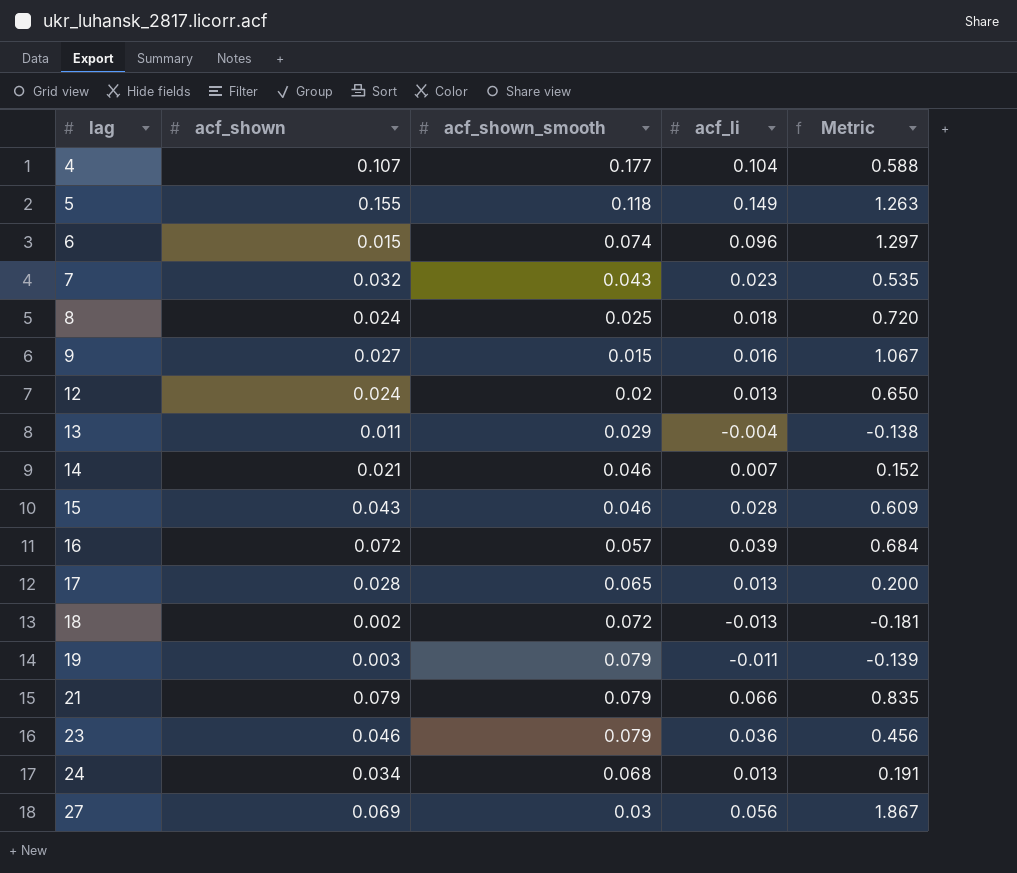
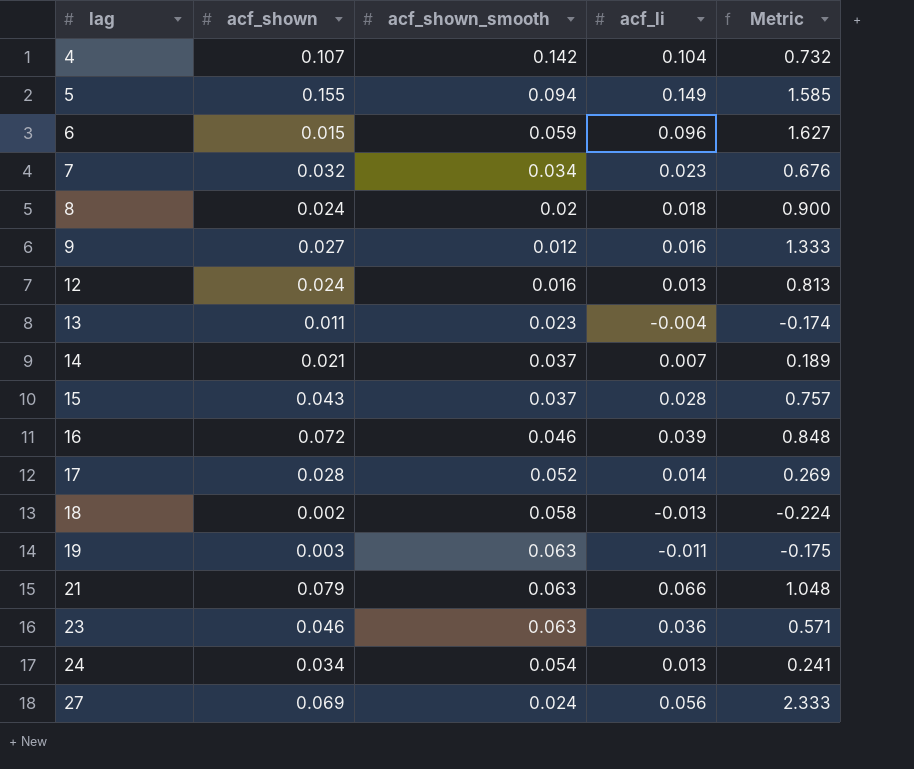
4 | acf_shown_smooth: 0.177 -> 0.142
4 | Metric: 0.588 -> 0.732
5 | acf_shown_smooth: 0.118 -> 0.094
5 | Metric: 1.263 -> 1.585
6 | acf_shown_smooth: 0.074 -> 0.059
6 | Metric: 1.297 -> 1.627
7 | acf_shown_smooth: 0.043 -> 0.034
7 | Metric: 0.535 -> 0.676
8 | acf_shown_smooth: 0.025 -> 0.02
8 | Metric: 0.720 -> 0.900
9 | acf_shown_smooth: 0.015 -> 0.012
9 | Metric: 1.067 -> 1.333
12 | acf_shown_smooth: 0.02 -> 0.016
12 | Metric: 0.650 -> 0.813
13 | acf_shown_smooth: 0.029 -> 0.023
13 | Metric: -0.138 -> -0.174
14 | acf_shown_smooth: 0.046 -> 0.037
14 | Metric: 0.152 -> 0.189
15 | acf_shown_smooth: 0.046 -> 0.037
15 | Metric: 0.609 -> 0.757
16 | acf_shown_smooth: 0.057 -> 0.046
16 | Metric: 0.684 -> 0.848
17 | acf_shown_smooth: 0.065 -> 0.052
17 | acf_li: 0.013 -> 0.014
17 | Metric: 0.200 -> 0.269
18 | acf_shown_smooth: 0.072 -> 0.058
18 | Metric: -0.181 -> -0.224
19 | acf_shown_smooth: 0.079 -> 0.063
19 | Metric: -0.139 -> -0.175
21 | acf_shown_smooth: 0.079 -> 0.063
21 | Metric: 0.835 -> 1.048
23 | acf_shown_smooth: 0.079 -> 0.063
23 | Metric: 0.456 -> 0.571
24 | acf_shown_smooth: 0.068 -> 0.054
24 | Metric: 0.191 -> 0.241
27 | acf_shown_smooth: 0.03 -> 0.024
27 | Metric: 1.867 -> 2.333

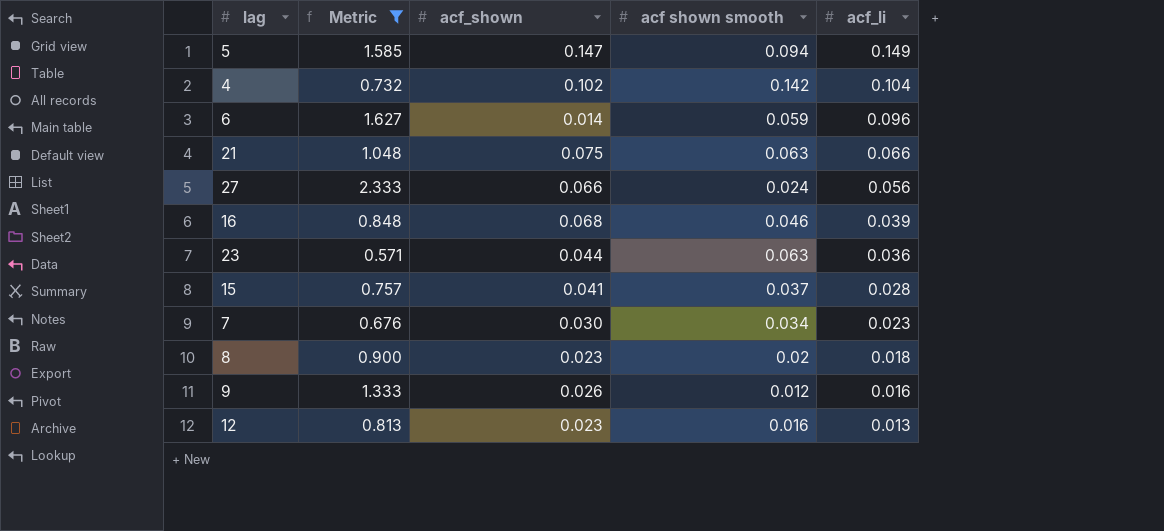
filter: none -> Metric >= 0.571
row order: lag ascending -> acf_li descending
column Metric | position: 5 -> 2
column name: acf_shown_smooth -> acf shown smooth
5 | acf_shown: 0.155 -> 0.147
4 | acf_shown: 0.107 -> 0.102
6 | acf_shown: 0.015 -> 0.014
21 | acf_shown: 0.079 -> 0.075
27 | acf_shown: 0.069 -> 0.066
16 | acf_shown: 0.072 -> 0.068
23 | acf_shown: 0.046 -> 0.044
15 | acf_shown: 0.043 -> 0.041
7 | acf_shown: 0.032 -> 0.030
8 | acf_shown: 0.024 -> 0.023
9 | acf_shown: 0.027 -> 0.026
12 | acf_shown: 0.024 -> 0.023

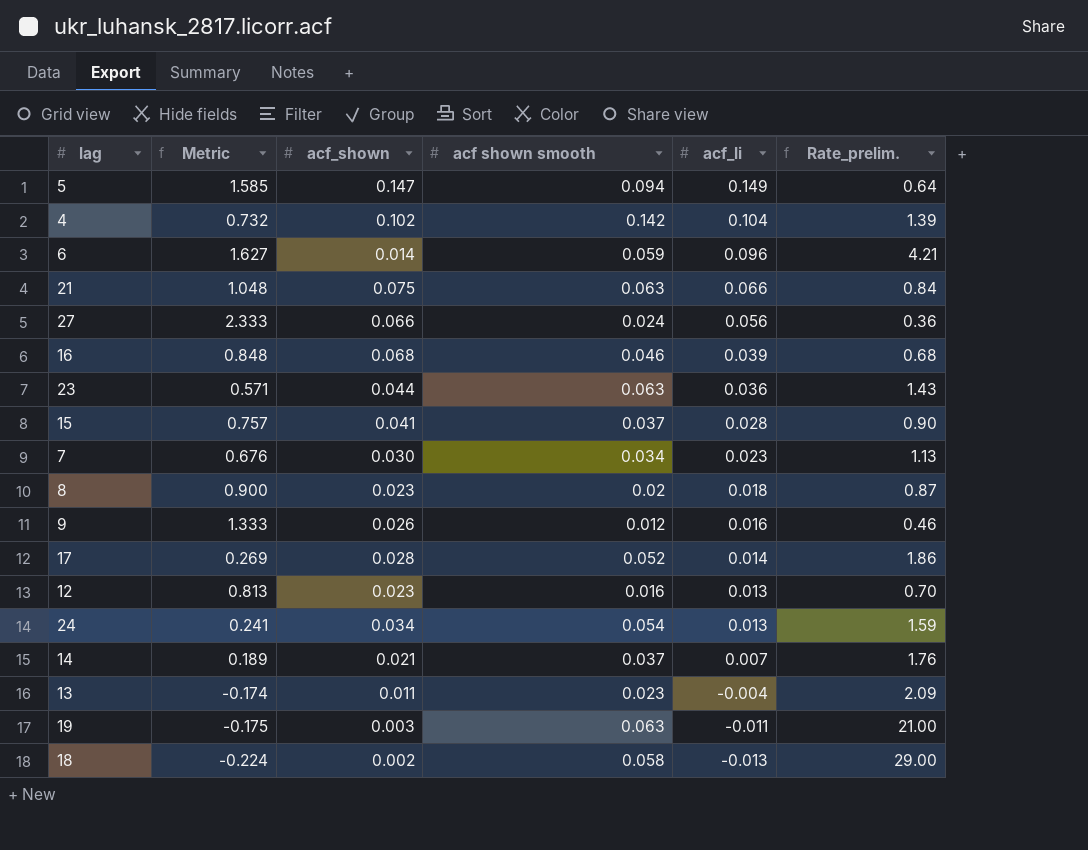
filter: Metric >= 0.571 -> none
column Rate_prelim. | formula: none -> [acf shown smooth] / [acf_shown]

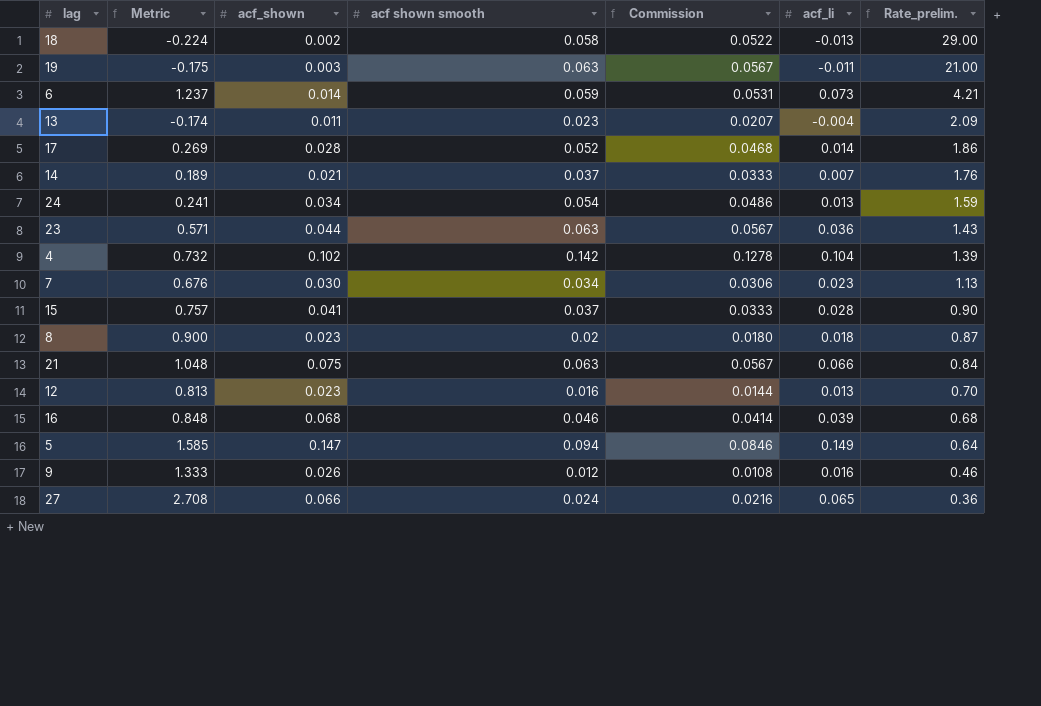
row order: acf_li descending -> Rate_prelim. descending
column Commission | formula: none -> [acf shown smooth] * 0.9
6 | Metric: 1.627 -> 1.237
6 | acf_li: 0.096 -> 0.073
27 | Metric: 2.333 -> 2.708
27 | acf_li: 0.056 -> 0.065

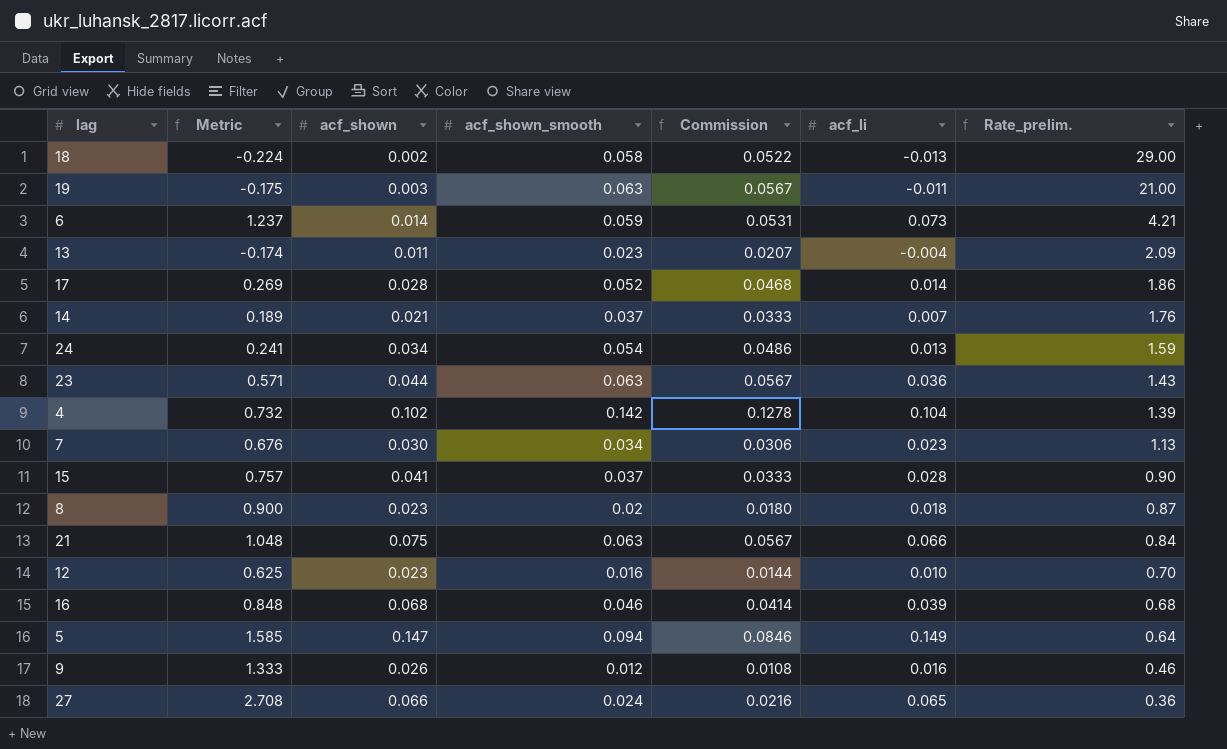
column name: acf shown smooth -> acf_shown_smooth
12 | Metric: 0.813 -> 0.625
12 | acf_li: 0.013 -> 0.010

